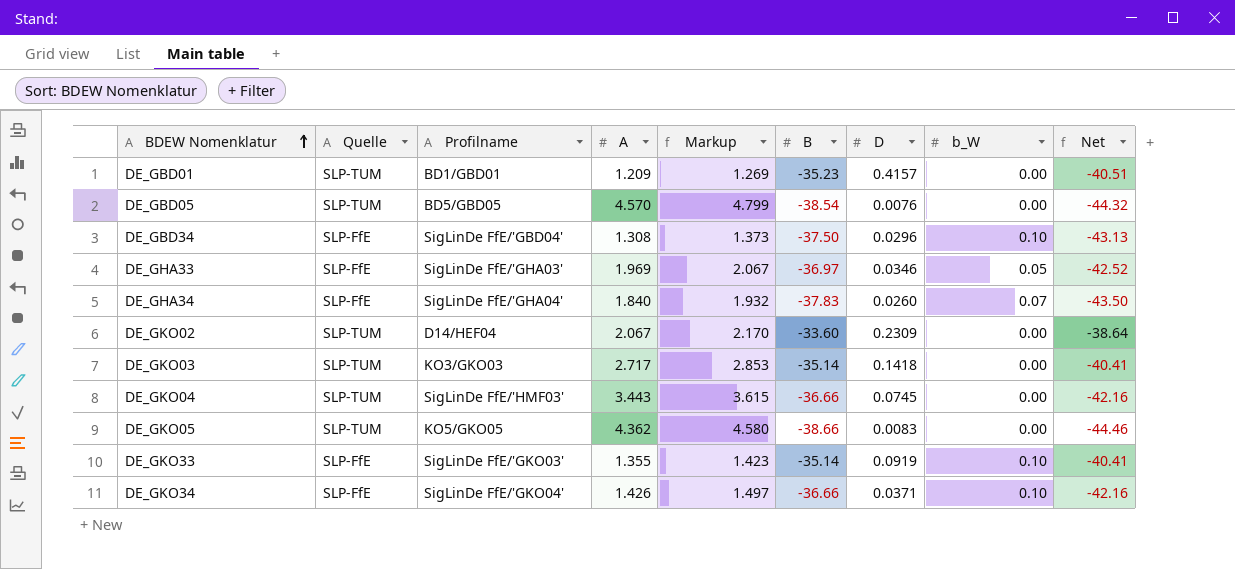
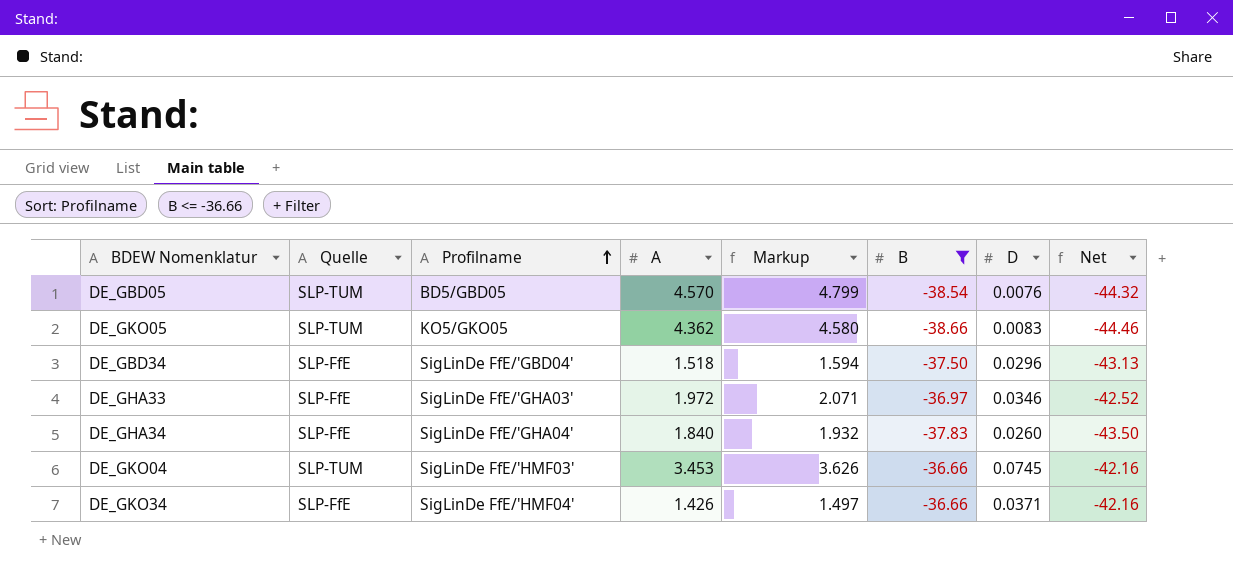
filter: none -> B <= -36.66
row order: BDEW Nomenklatur ascending -> Profilname ascending
column b_W | position: 8 -> none
DE_GBD34 | A: 1.308 -> 1.518
DE_GBD34 | Markup: 1.373 -> 1.594
DE_GHA33 | A: 1.969 -> 1.972
DE_GHA33 | Markup: 2.067 -> 2.071
DE_GKO04 | A: 3.443 -> 3.453
DE_GKO04 | Markup: 3.615 -> 3.626
DE_GKO34 | Profilname: SigLinDe FfE/'GKO04' -> SigLinDe FfE/'HMF04'

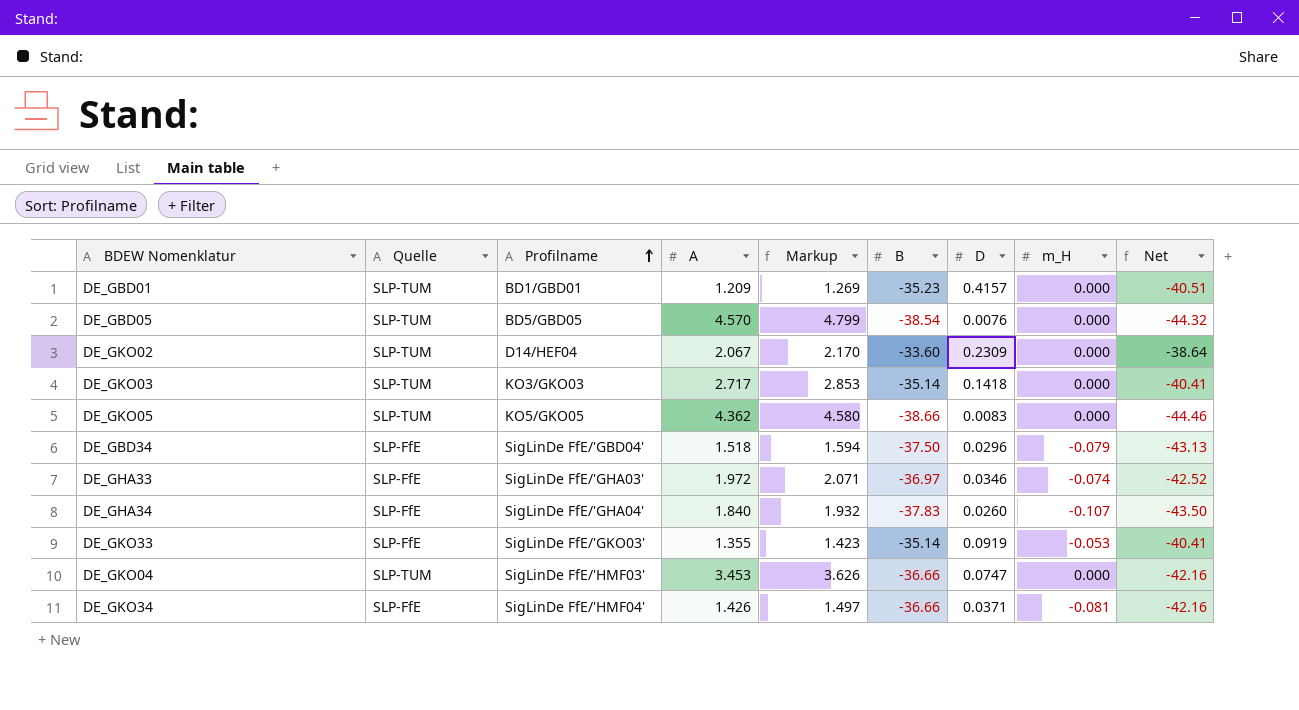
filter: B <= -36.66 -> none
column m_H | position: none -> 8
DE_GKO04 | D: 0.0745 -> 0.0747

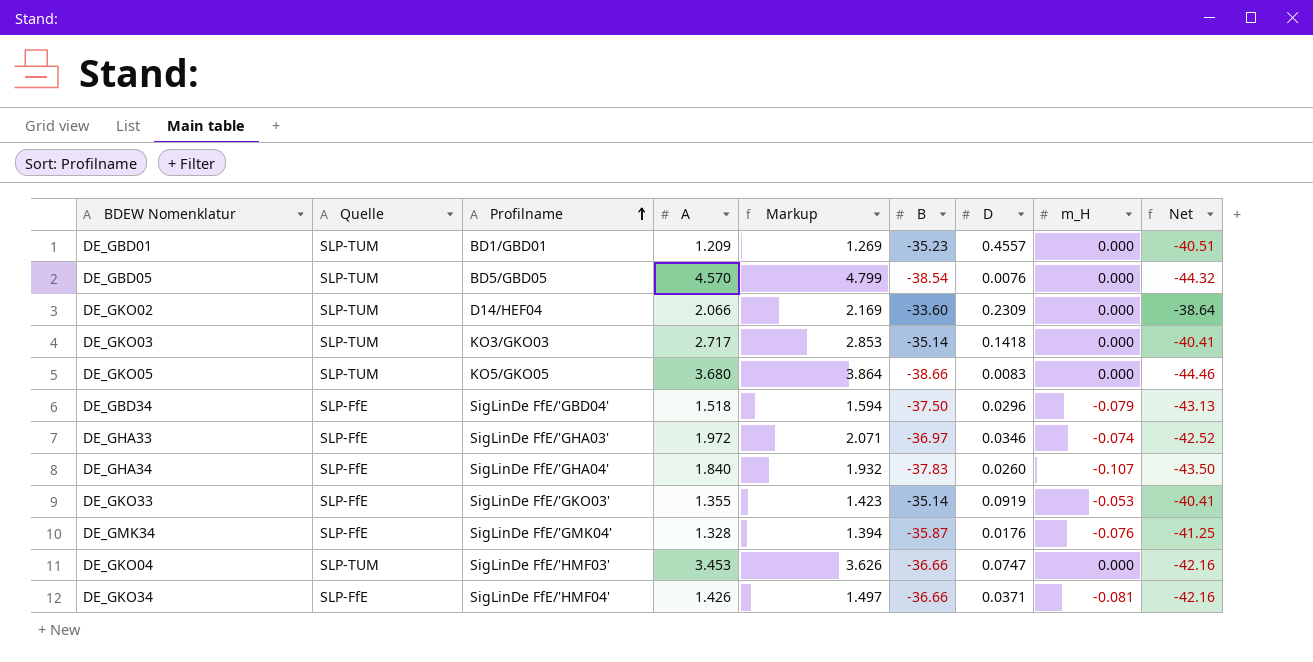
DE_GBD01 | D: 0.4157 -> 0.4557
DE_GKO02 | A: 2.067 -> 2.066
DE_GKO02 | Markup: 2.170 -> 2.169
DE_GKO05 | A: 4.362 -> 3.680
DE_GKO05 | Markup: 4.580 -> 3.864
row DE_GMK34: none -> SLP-FfE | SigLinDe FfE/'GMK04' | 1.328 | 1.394 | -35.87 | 0.0176 | -0.076 | -41.25

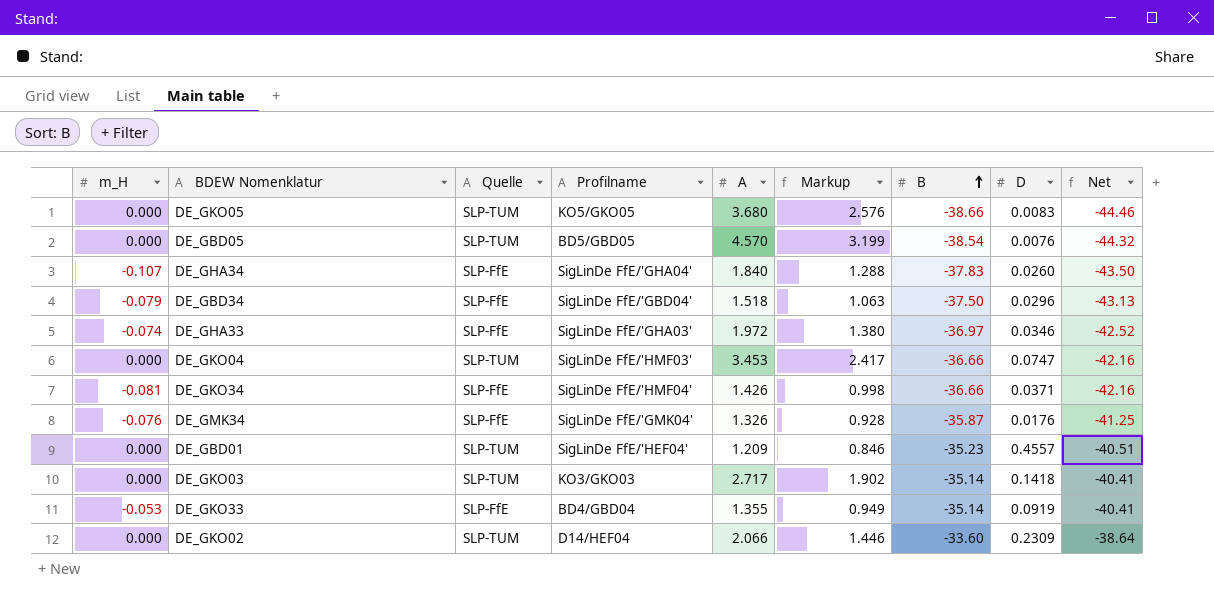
row order: Profilname ascending -> B ascending
column m_H | position: 8 -> 1
column Markup | formula: [A] * 1.05 -> [A] * 0.7
DE_GMK34 | A: 1.328 -> 1.326
DE_GBD01 | Profilname: BD1/GBD01 -> SigLinDe FfE/'HEF04'
DE_GKO33 | Profilname: SigLinDe FfE/'GKO03' -> BD4/GBD04

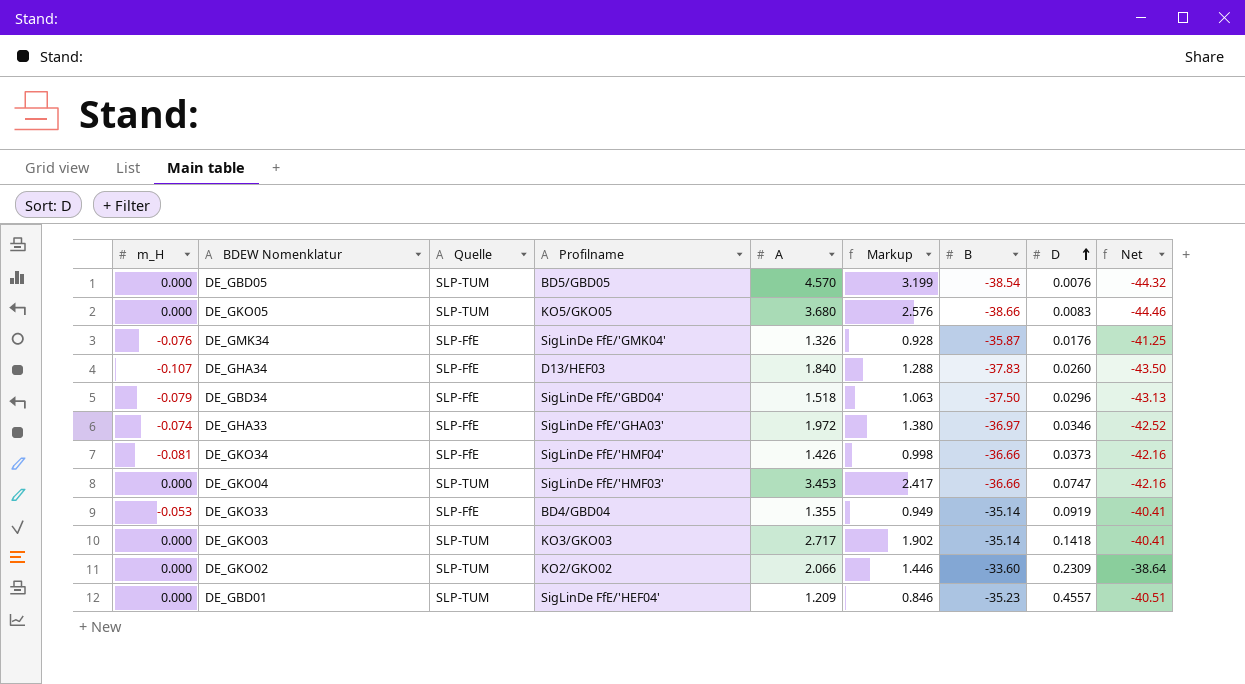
row order: B ascending -> D ascending
DE_GHA34 | Profilname: SigLinDe FfE/'GHA04' -> D13/HEF03
DE_GKO34 | D: 0.0371 -> 0.0373
DE_GKO02 | Profilname: D14/HEF04 -> KO2/GKO02

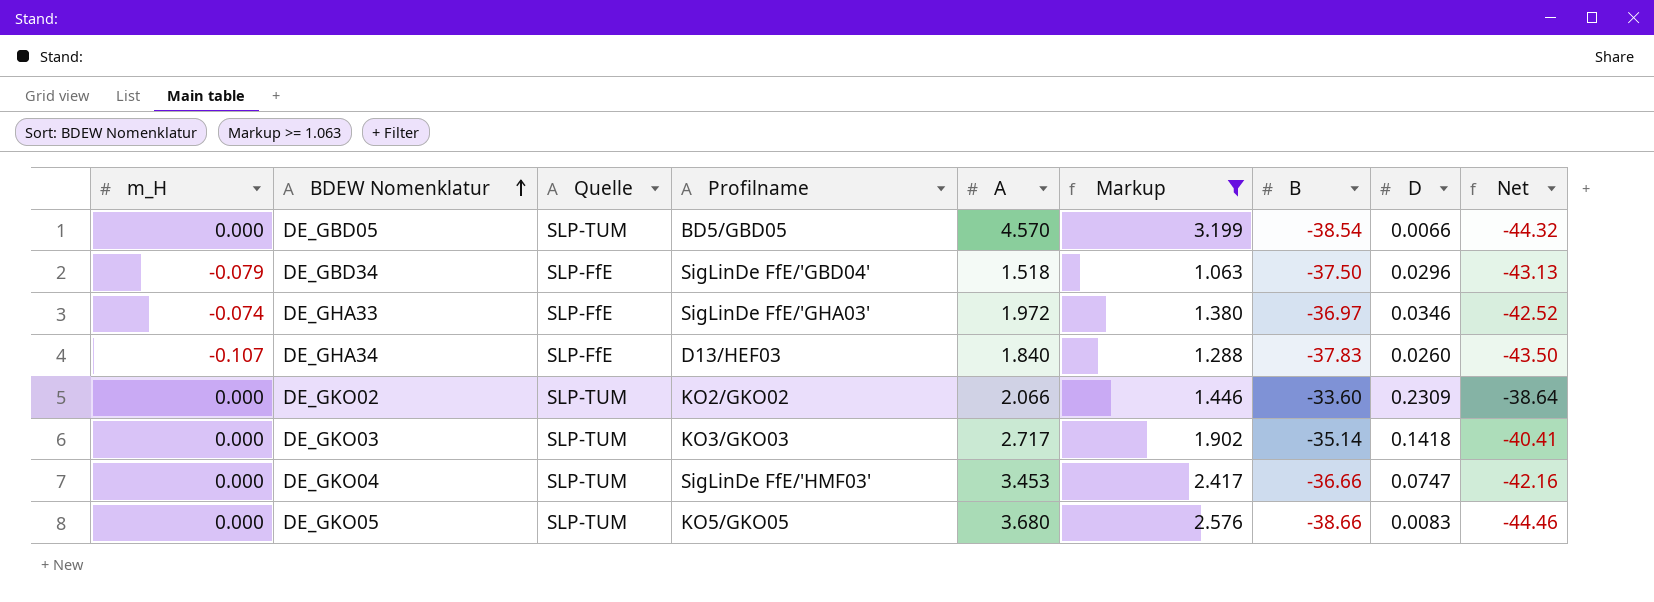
filter: none -> Markup >= 1.063
row order: D ascending -> BDEW Nomenklatur ascending
DE_GBD05 | D: 0.0076 -> 0.0066

